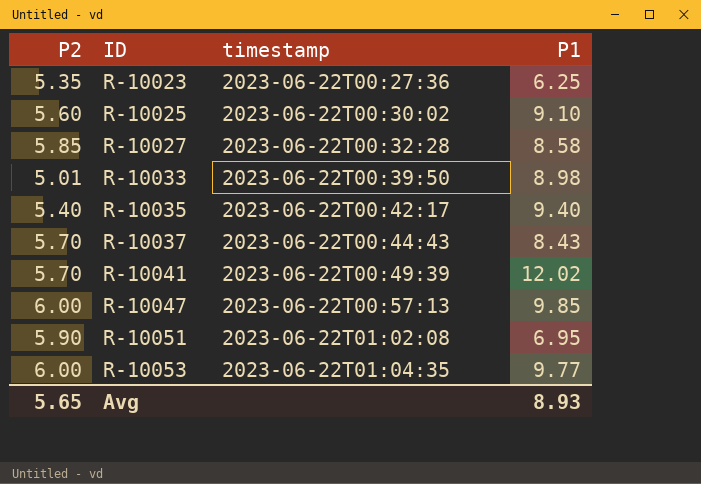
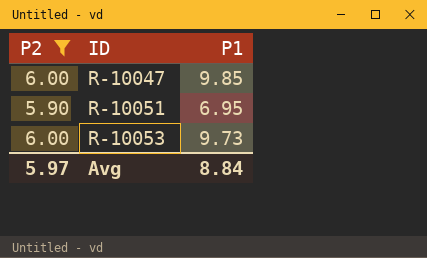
filter: none -> P2 >= 5.90
column timestamp | position: 3 -> none
R-10053 | P1: 9.77 -> 9.73
Avg | P2: 5.65 -> 5.97
Avg | P1: 8.93 -> 8.84

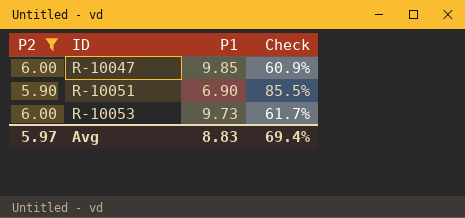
column Check | formula: none -> [P2] / [P1]
R-10051 | P1: 6.95 -> 6.90
Avg | P1: 8.84 -> 8.83

